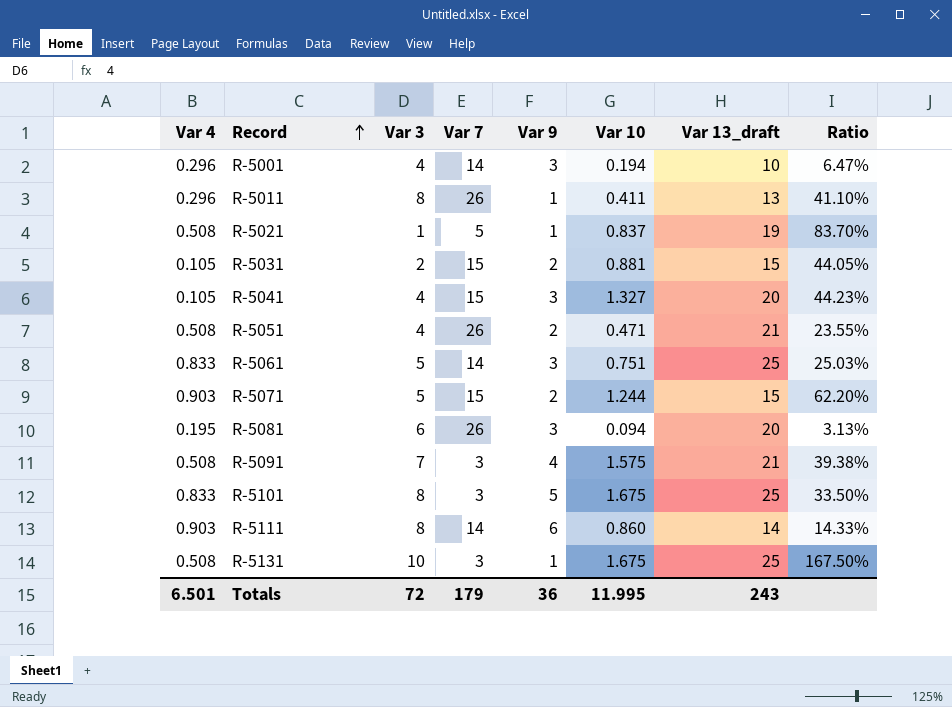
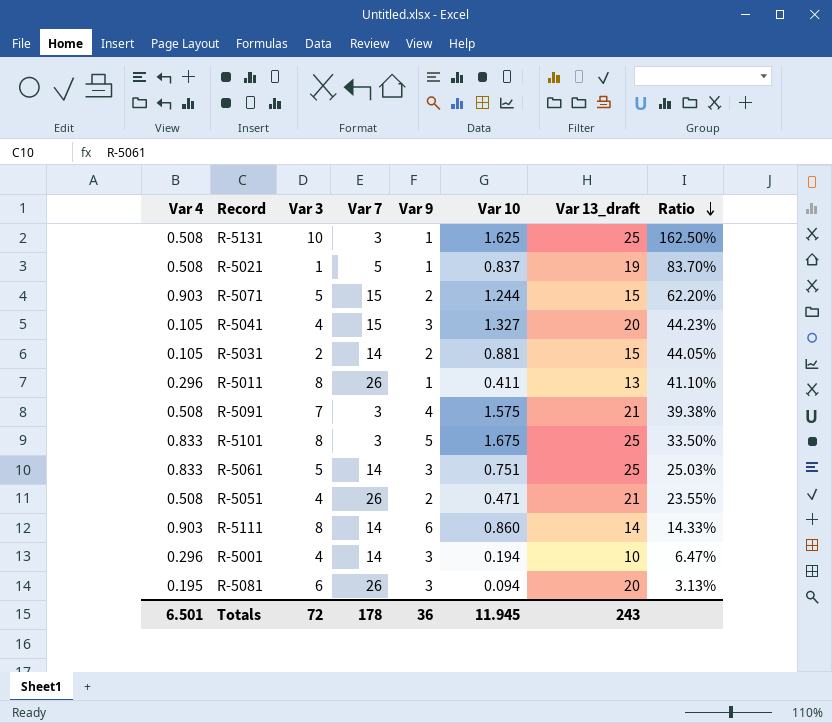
row order: Record ascending -> Ratio descending
R-5131 | Var 10: 1.675 -> 1.625
R-5131 | Ratio: 167.50% -> 162.50%
R-5031 | Var 7: 15 -> 14
Totals | Var 7: 179 -> 178
Totals | Var 10: 11.995 -> 11.945

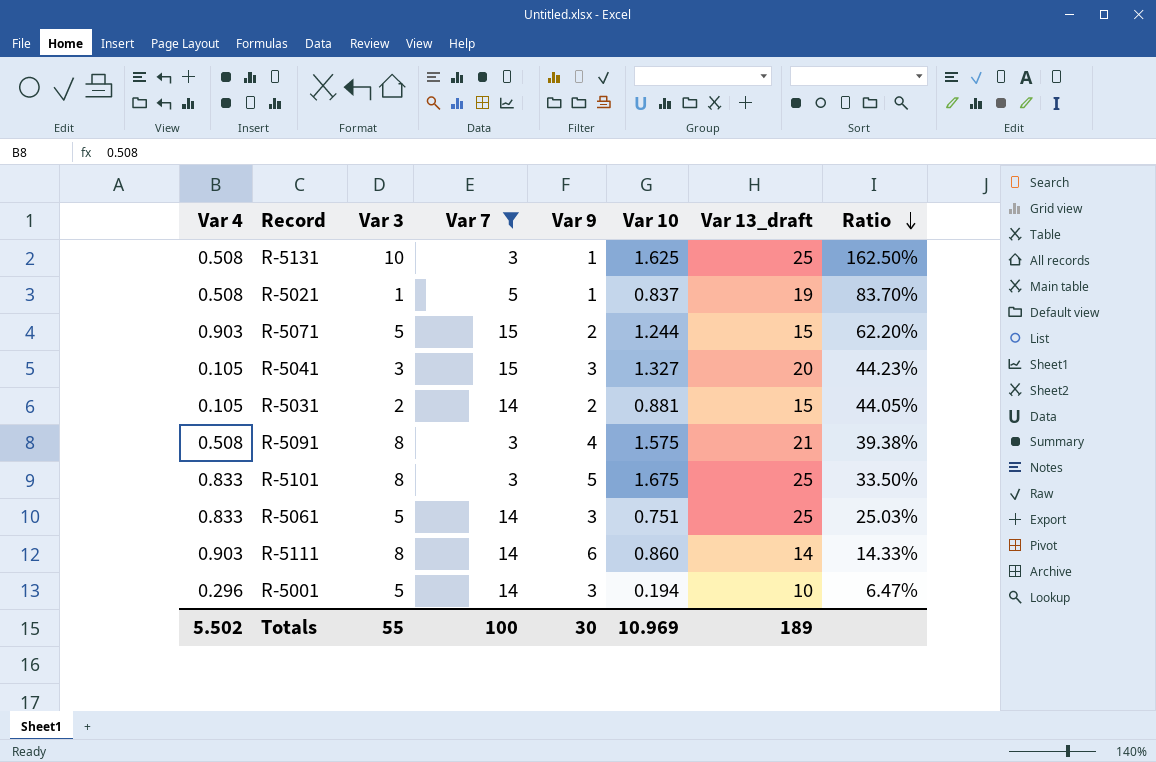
filter: none -> Var 7 != 26
R-5041 | Var 3: 4 -> 3
R-5091 | Var 3: 7 -> 8
R-5001 | Var 3: 4 -> 5
Totals | Var 4: 6.501 -> 5.502
Totals | Var 3: 72 -> 55
Totals | Var 7: 178 -> 100
Totals | Var 9: 36 -> 30
Totals | Var 10: 11.945 -> 10.969
Totals | Var 13_draft: 243 -> 189

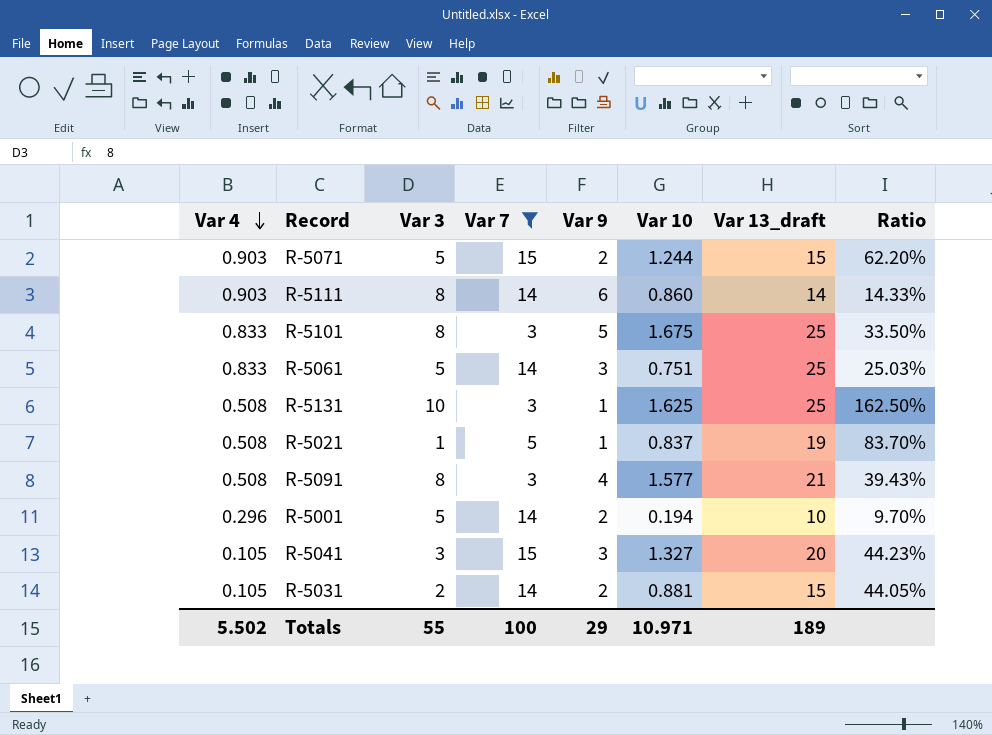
row order: Ratio descending -> Var 4 descending
R-5091 | Var 10: 1.575 -> 1.577
R-5091 | Ratio: 39.38% -> 39.43%
R-5001 | Var 9: 3 -> 2
R-5001 | Ratio: 6.47% -> 9.70%
Totals | Var 9: 30 -> 29
Totals | Var 10: 10.969 -> 10.971

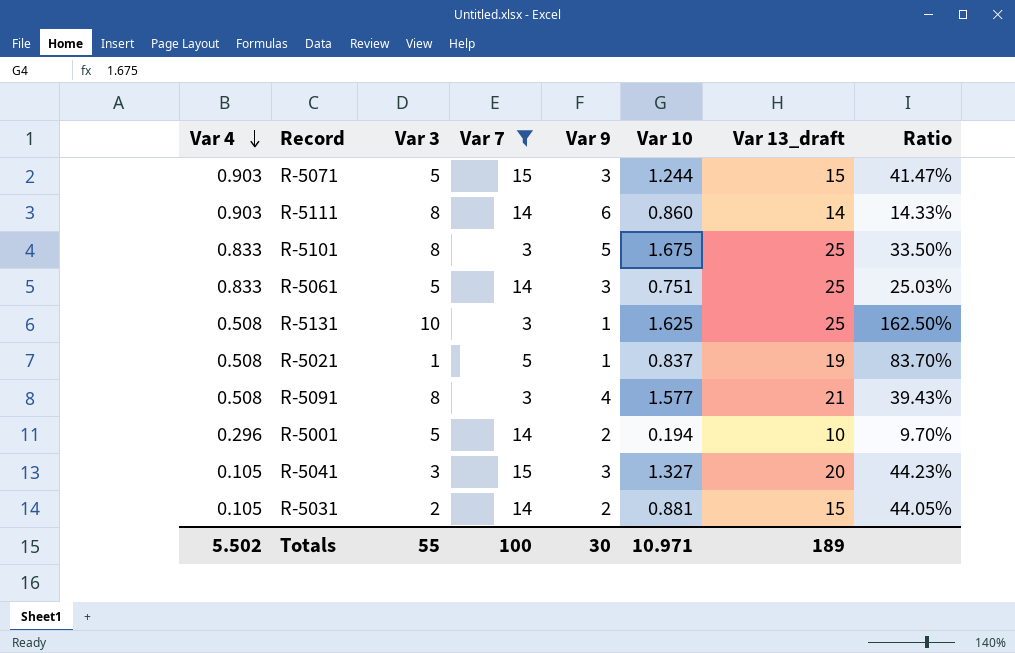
R-5071 | Var 9: 2 -> 3
R-5071 | Ratio: 62.20% -> 41.47%
Totals | Var 9: 29 -> 30

